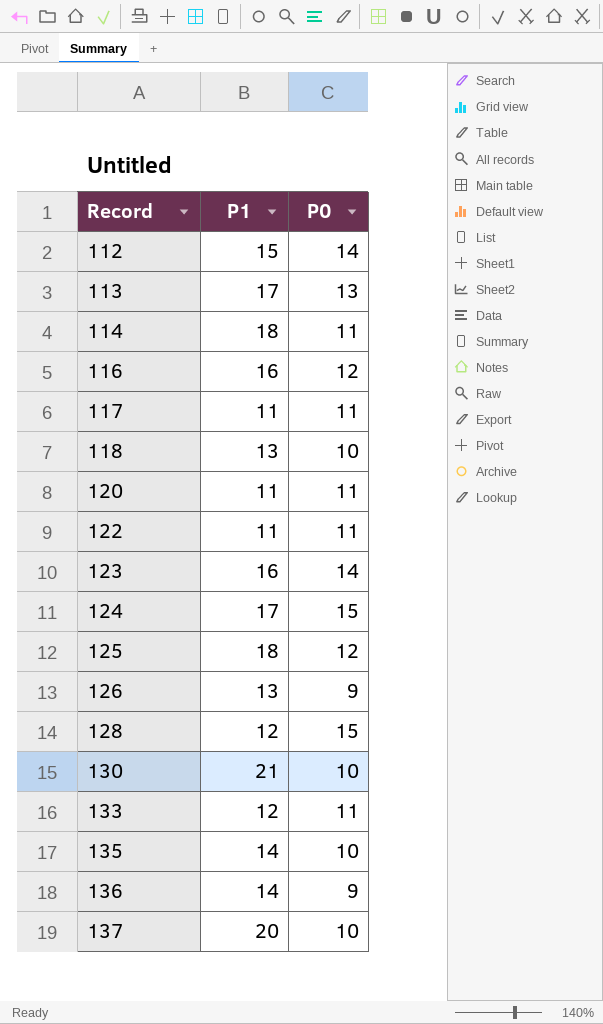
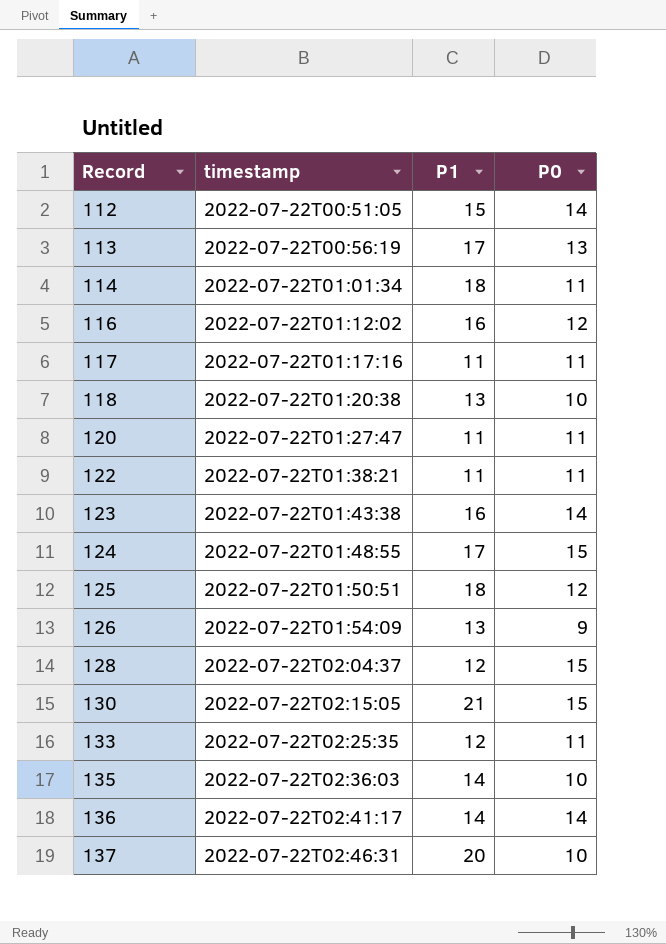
column timestamp | position: none -> 2
130 | P0: 10 -> 15
136 | P0: 9 -> 14

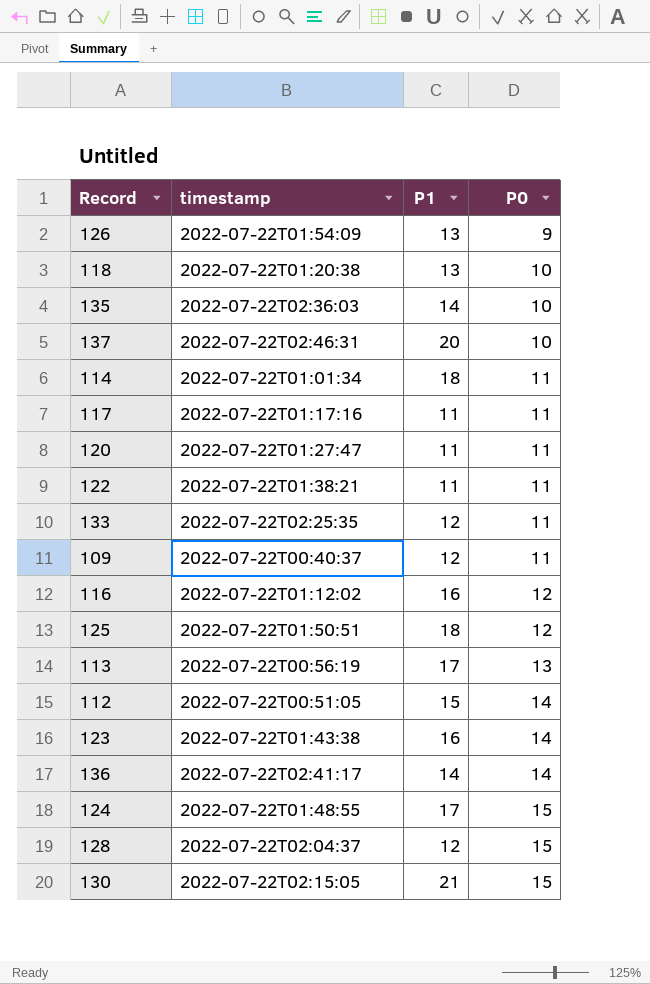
row order: Record ascending -> P0 ascending
row 109: none -> 2022-07-22T00:40:37 | 12 | 11

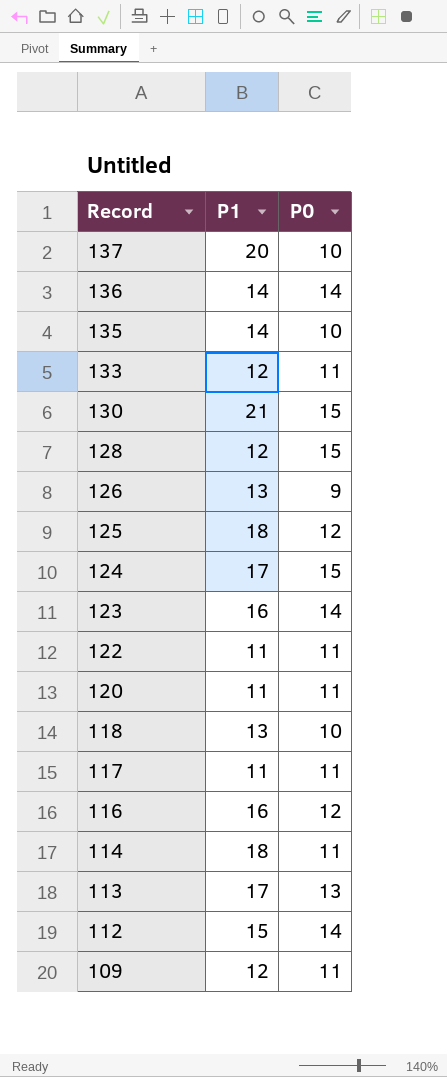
row order: P0 ascending -> Record descending
column timestamp | position: 2 -> none

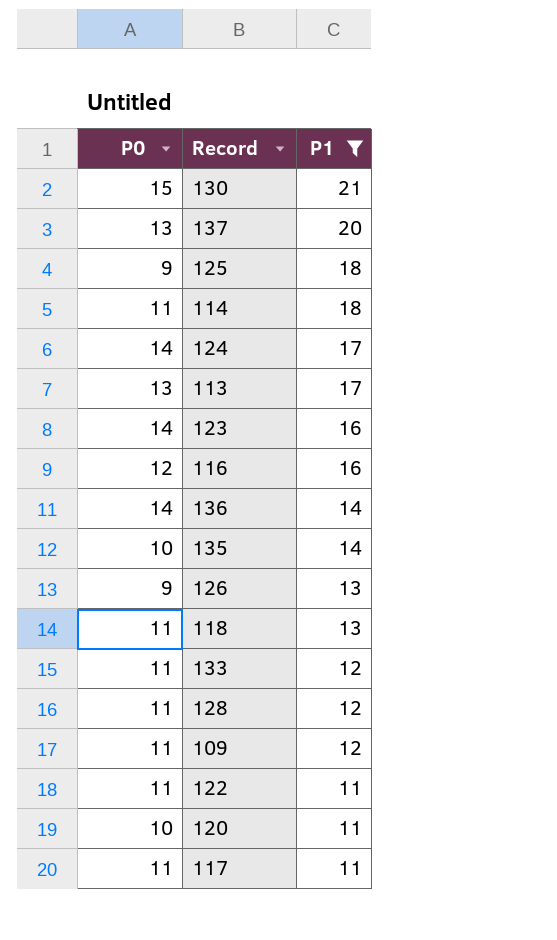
filter: none -> P1 != 15
row order: Record descending -> P1 descending
column P0 | position: 3 -> 1
137 | P0: 10 -> 13
125 | P0: 12 -> 9
124 | P0: 15 -> 14
118 | P0: 10 -> 11
128 | P0: 15 -> 11
120 | P0: 11 -> 10

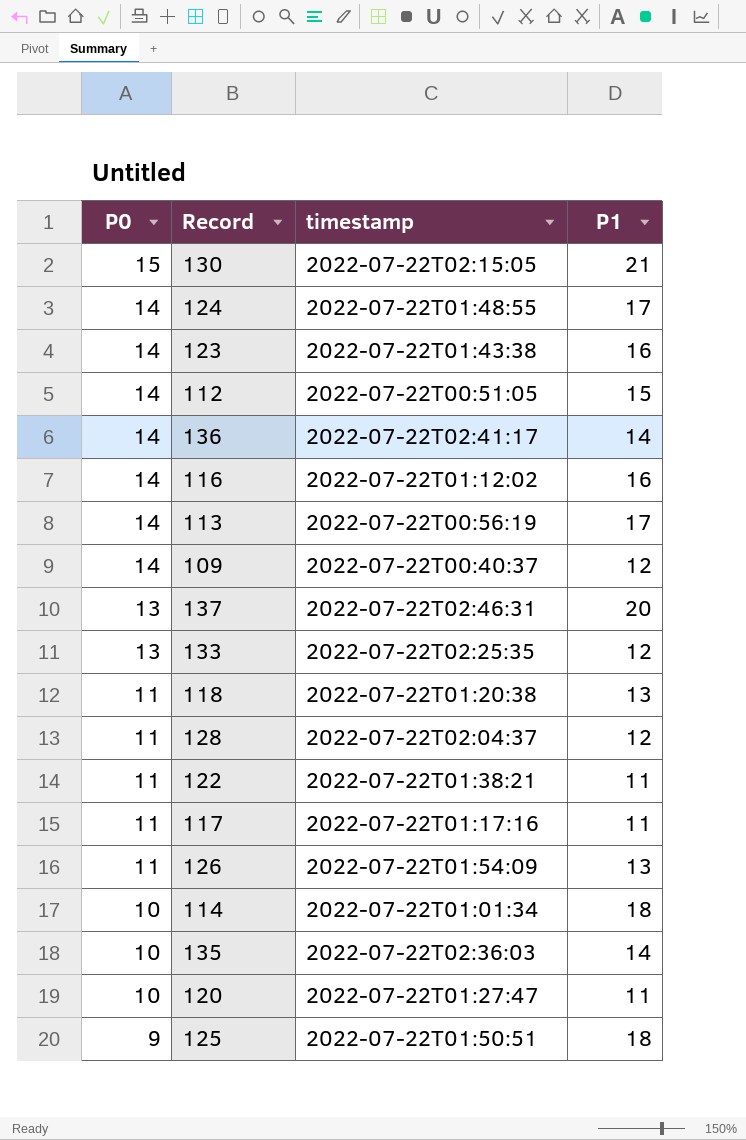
filter: P1 != 15 -> none
row order: P1 descending -> P0 descending
column timestamp | position: none -> 3
116 | P0: 12 -> 14
113 | P0: 13 -> 14
109 | P0: 11 -> 14
133 | P0: 11 -> 13
126 | P0: 9 -> 11
114 | P0: 11 -> 10

